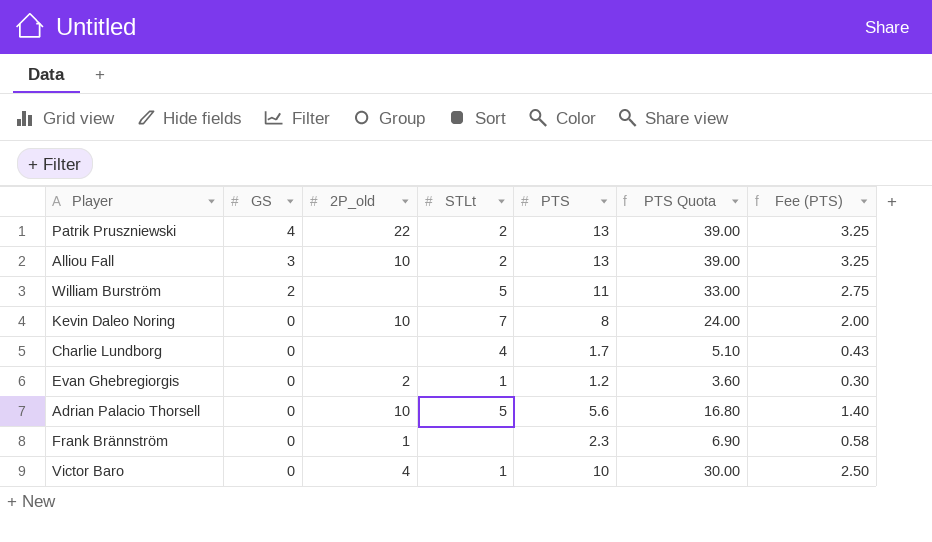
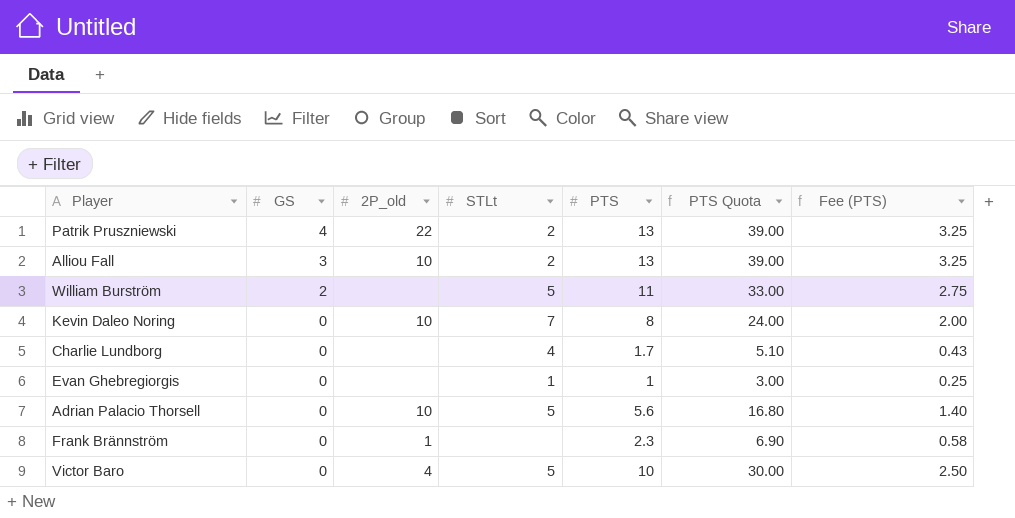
Evan Ghebregiorgis | 2P_old: 2 -> none
Evan Ghebregiorgis | PTS: 1.2 -> 1
Evan Ghebregiorgis | PTS Quota: 3.60 -> 3.00
Evan Ghebregiorgis | Fee (PTS): 0.30 -> 0.25
Victor Baro | STLt: 1 -> 5

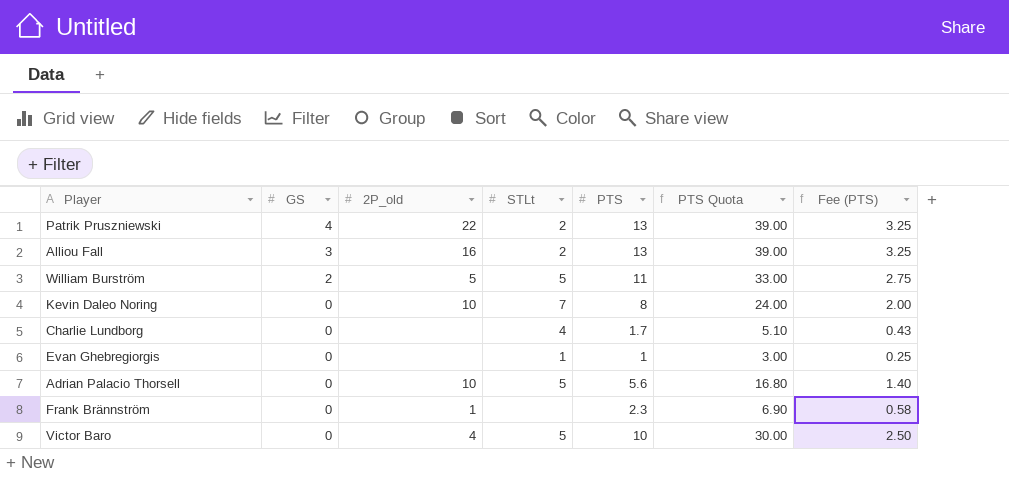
Alliou Fall | 2P_old: 10 -> 16
William Burström | 2P_old: none -> 5

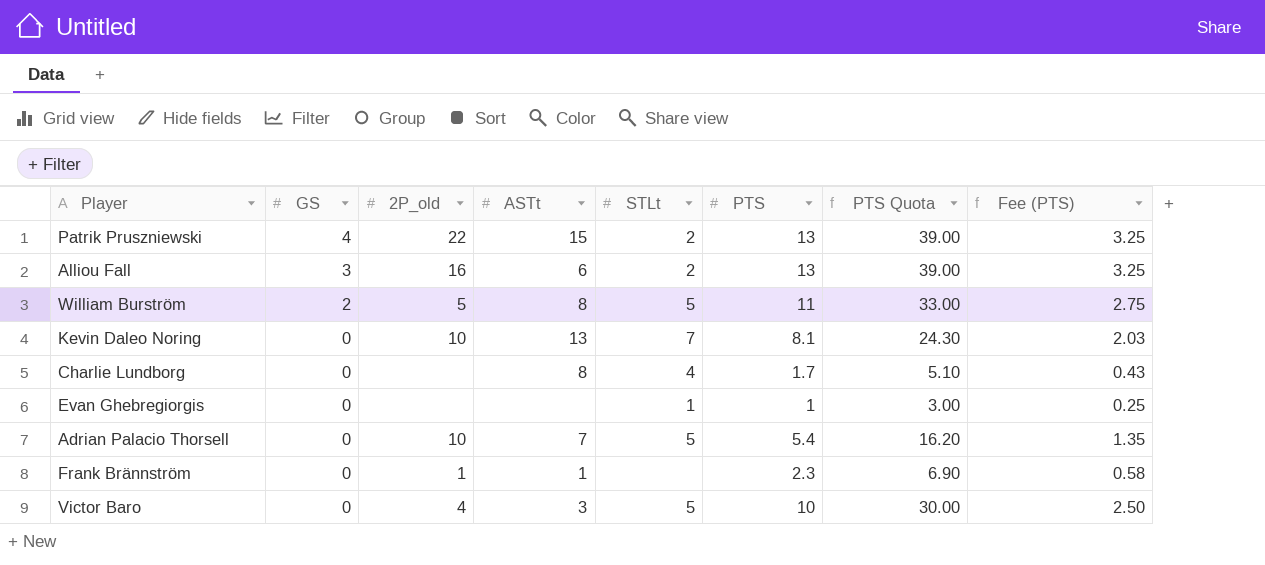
column ASTt | position: none -> 4
Kevin Daleo Noring | PTS: 8 -> 8.1
Kevin Daleo Noring | PTS Quota: 24.00 -> 24.30
Kevin Daleo Noring | Fee (PTS): 2.00 -> 2.03
Adrian Palacio Thorsell | PTS: 5.6 -> 5.4
Adrian Palacio Thorsell | PTS Quota: 16.80 -> 16.20
Adrian Palacio Thorsell | Fee (PTS): 1.40 -> 1.35

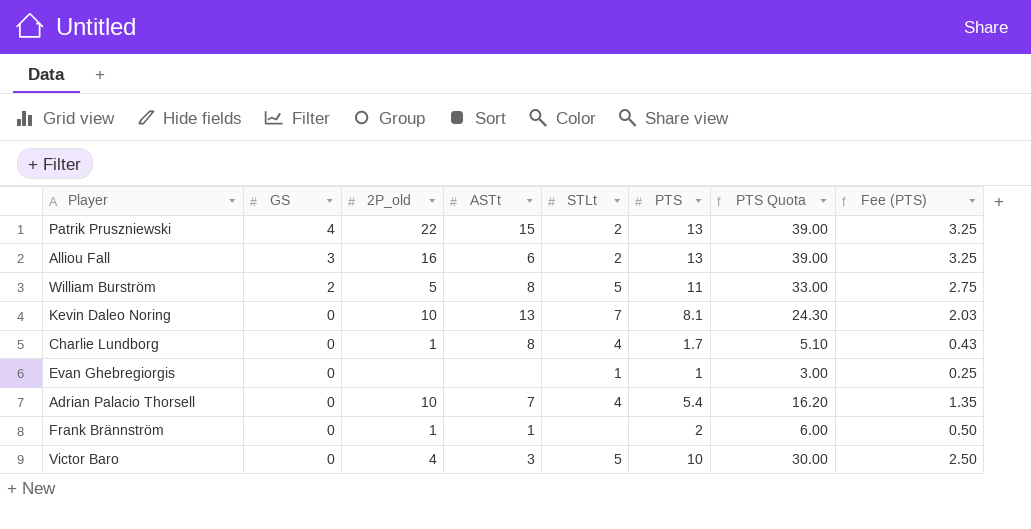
Charlie Lundborg | 2P_old: none -> 1
Adrian Palacio Thorsell | STLt: 5 -> 4
Frank Brännström | PTS: 2.3 -> 2
Frank Brännström | PTS Quota: 6.90 -> 6.00
Frank Brännström | Fee (PTS): 0.58 -> 0.50

